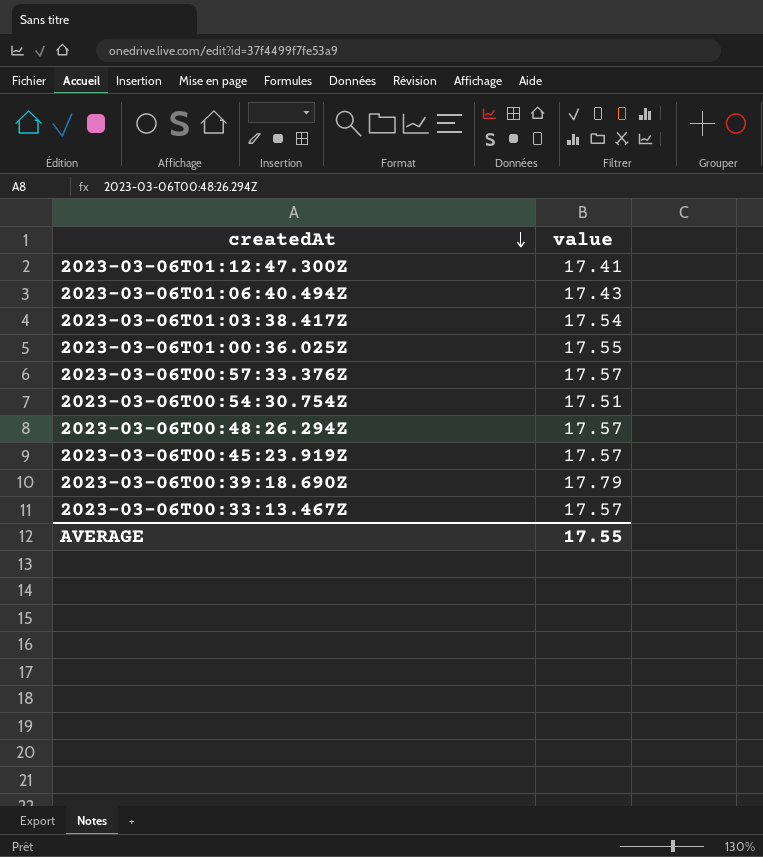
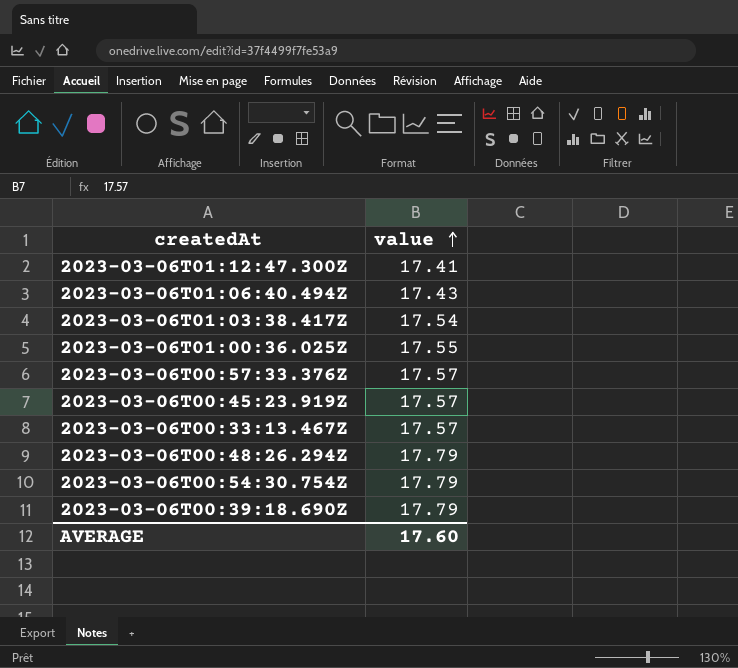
row order: createdAt descending -> value ascending
2023-03-06T00:48:26.294Z | value: 17.57 -> 17.79
2023-03-06T00:54:30.754Z | value: 17.51 -> 17.79
AVERAGE | value: 17.55 -> 17.60

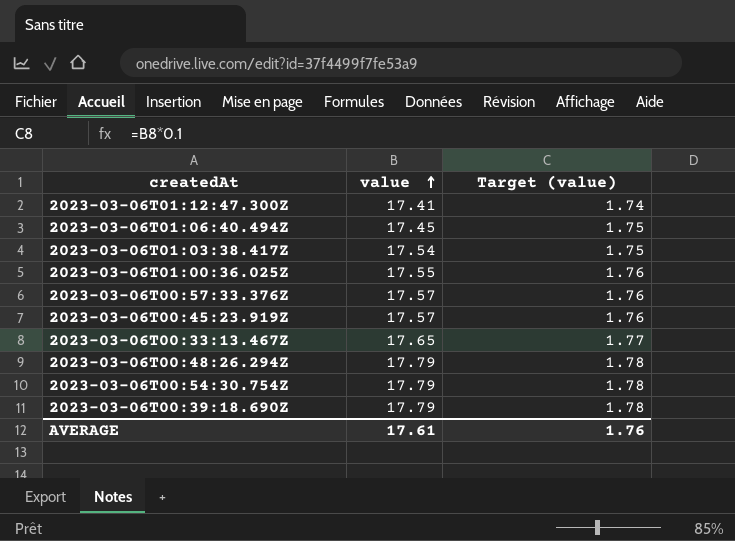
column Target (value) | formula: none -> [value] * 0.1
2023-03-06T01:06:40.494Z | value: 17.43 -> 17.45
2023-03-06T00:33:13.467Z | value: 17.57 -> 17.65
AVERAGE | value: 17.60 -> 17.61

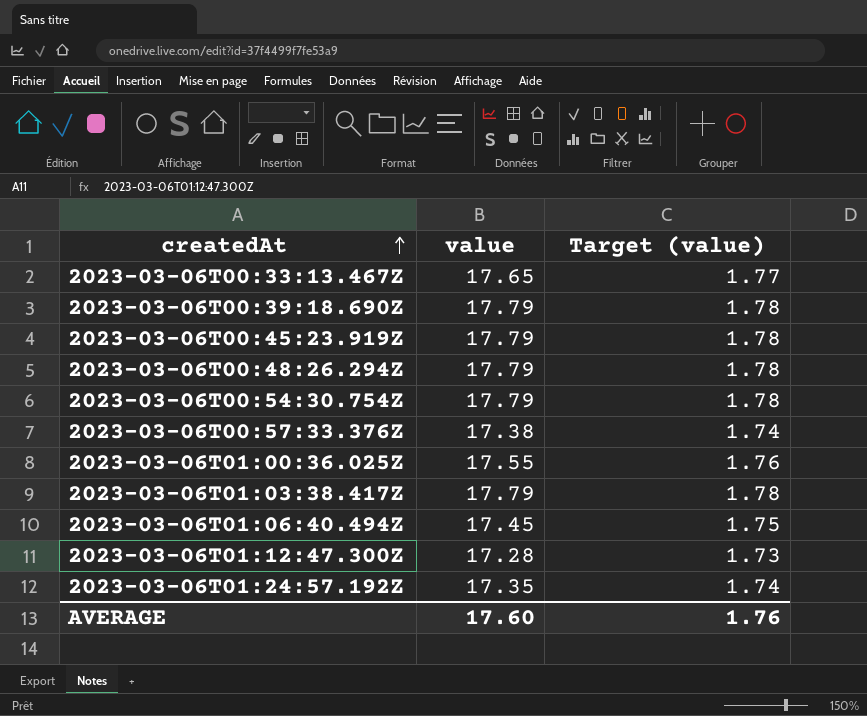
row order: value ascending -> createdAt ascending
2023-03-06T00:45:23.919Z | value: 17.57 -> 17.79
2023-03-06T00:45:23.919Z | Target (value): 1.76 -> 1.78
2023-03-06T00:57:33.376Z | value: 17.57 -> 17.38
2023-03-06T00:57:33.376Z | Target (value): 1.76 -> 1.74
2023-03-06T01:03:38.417Z | value: 17.54 -> 17.79
2023-03-06T01:03:38.417Z | Target (value): 1.75 -> 1.78
2023-03-06T01:12:47.300Z | value: 17.41 -> 17.28
2023-03-06T01:12:47.300Z | Target (value): 1.74 -> 1.73
row 2023-03-06T01:24:57.192Z: none -> 17.35 | 1.74
AVERAGE | value: 17.61 -> 17.60

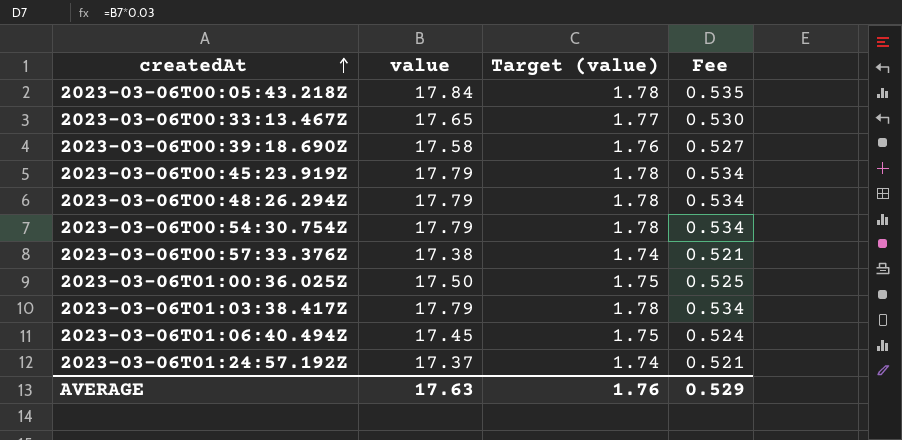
column Fee | formula: none -> [value] * 0.03
row 2023-03-06T01:12:47.300Z: 17.28 | 1.73 -> none
row 2023-03-06T00:05:43.218Z: none -> 17.84 | 1.78 | 0.535
2023-03-06T00:39:18.690Z | value: 17.79 -> 17.58
2023-03-06T00:39:18.690Z | Target (value): 1.78 -> 1.76
2023-03-06T01:00:36.025Z | value: 17.55 -> 17.50
2023-03-06T01:00:36.025Z | Target (value): 1.76 -> 1.75
2023-03-06T01:24:57.192Z | value: 17.35 -> 17.37
AVERAGE | value: 17.60 -> 17.63

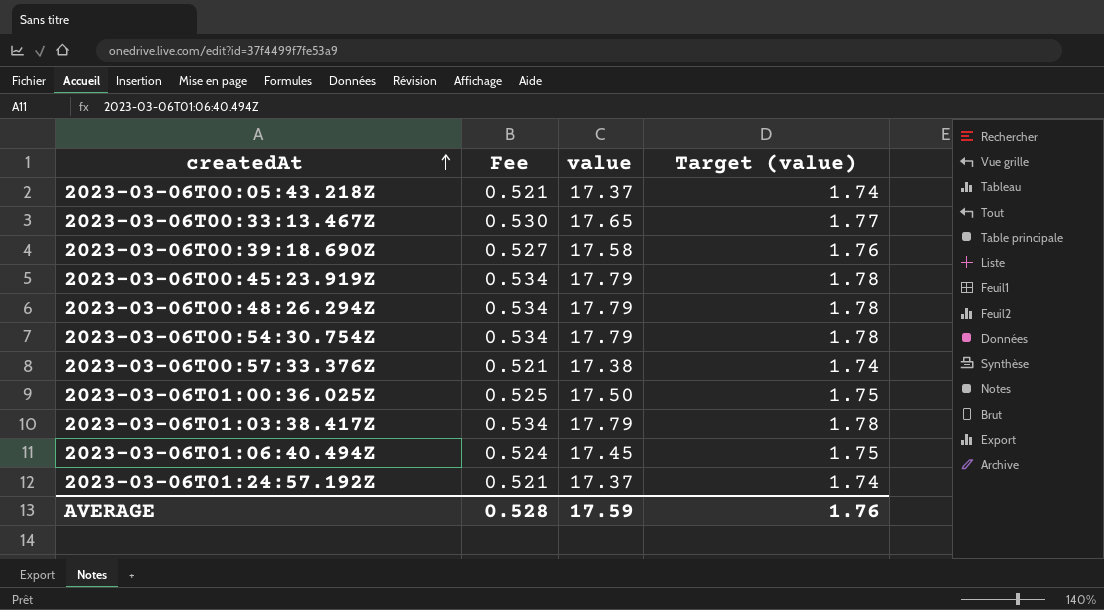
column Fee | position: 4 -> 2
2023-03-06T00:05:43.218Z | Fee: 0.535 -> 0.521
2023-03-06T00:05:43.218Z | value: 17.84 -> 17.37
2023-03-06T00:05:43.218Z | Target (value): 1.78 -> 1.74
AVERAGE | Fee: 0.529 -> 0.528
AVERAGE | value: 17.63 -> 17.59

